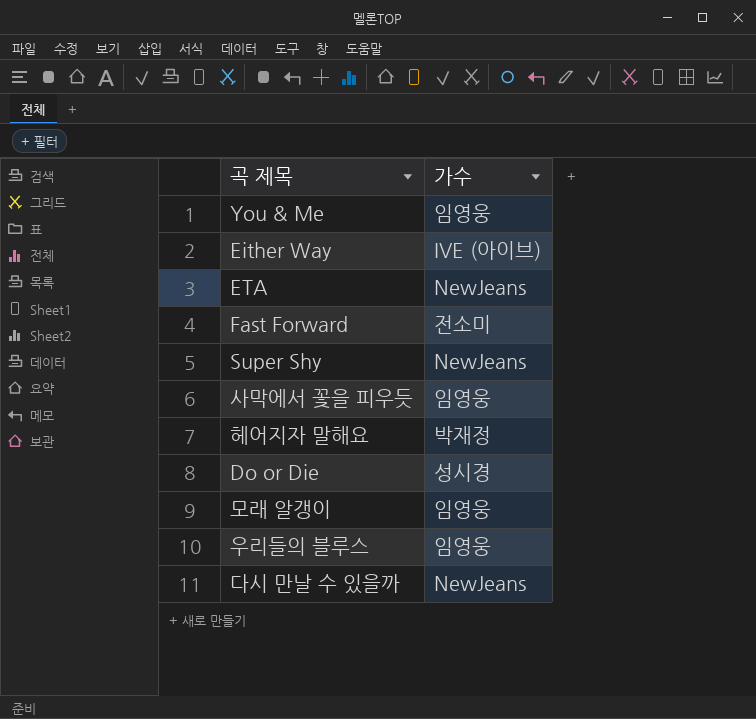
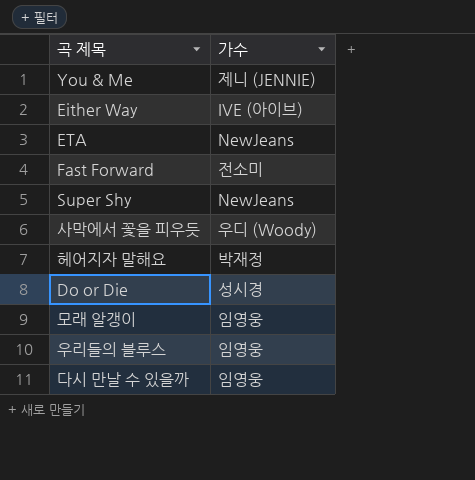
You & Me | 가수: 임영웅 -> 제니 (JENNIE)
사막에서 꽃을 피우듯 | 가수: 임영웅 -> 우디 (Woody)
다시 만날 수 있을까 | 가수: NewJeans -> 임영웅

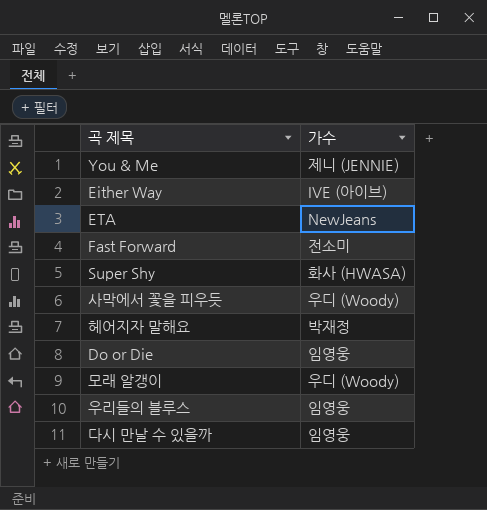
Super Shy | 가수: NewJeans -> 화사 (HWASA)
Do or Die | 가수: 성시경 -> 임영웅
모래 알갱이 | 가수: 임영웅 -> 우디 (Woody)

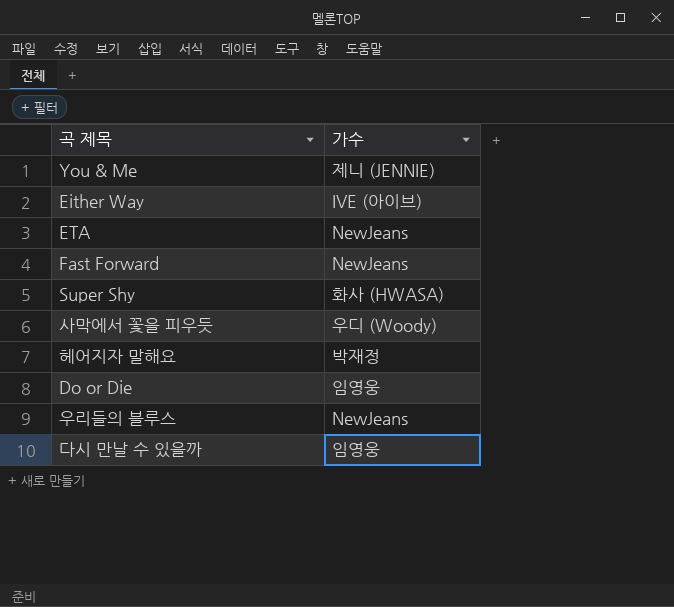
row 모래 알갱이: 우디 (Woody) -> none
Fast Forward | 가수: 전소미 -> NewJeans
우리들의 블루스 | 가수: 임영웅 -> NewJeans

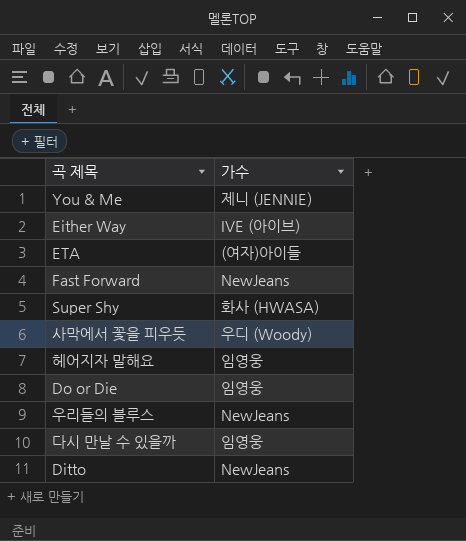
ETA | 가수: NewJeans -> (여자)아이들
헤어지자 말해요 | 가수: 박재정 -> 임영웅
row Ditto: none -> NewJeans

